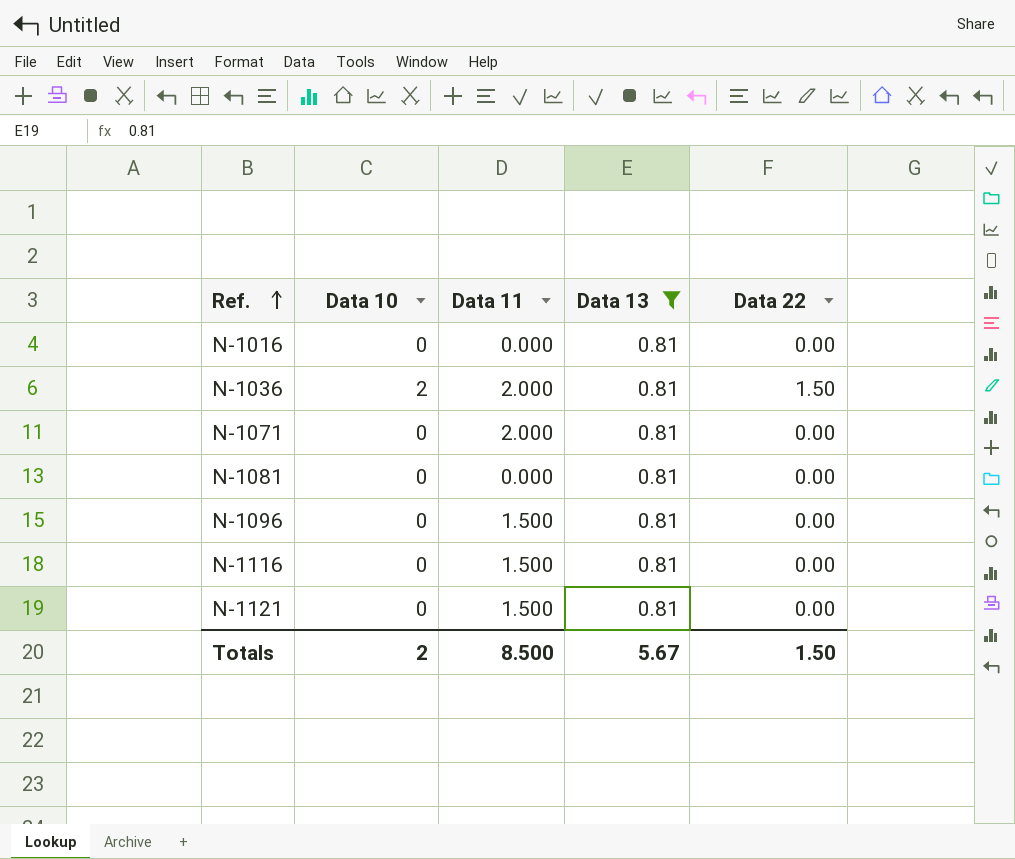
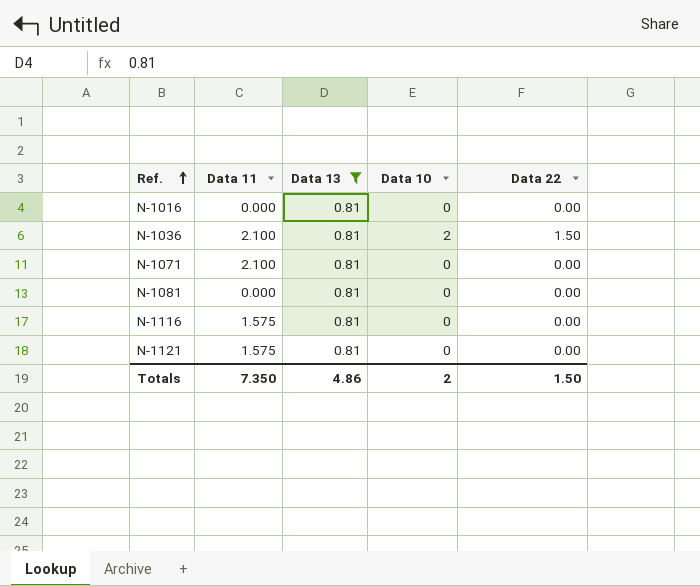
column Data 10 | position: 2 -> 4
row N-1096: 0 | 1.500 | 0.81 | 0.00 -> none
N-1036 | Data 11: 2.000 -> 2.100
N-1071 | Data 11: 2.000 -> 2.100
N-1116 | Data 11: 1.500 -> 1.575
N-1121 | Data 11: 1.500 -> 1.575
Totals | Data 11: 8.500 -> 7.350
Totals | Data 13: 5.67 -> 4.86

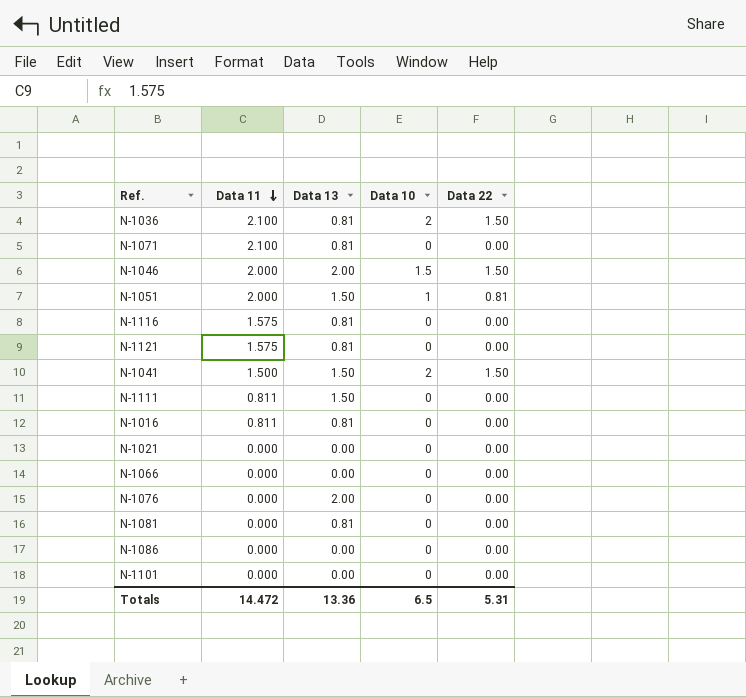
filter: Data 13 = 0.81 -> none
row order: Ref. ascending -> Data 11 descending
N-1016 | Data 11: 0.000 -> 0.811
Totals | Data 11: 7.350 -> 14.472
Totals | Data 13: 4.86 -> 13.36
Totals | Data 10: 2 -> 6.5
Totals | Data 22: 1.50 -> 5.31

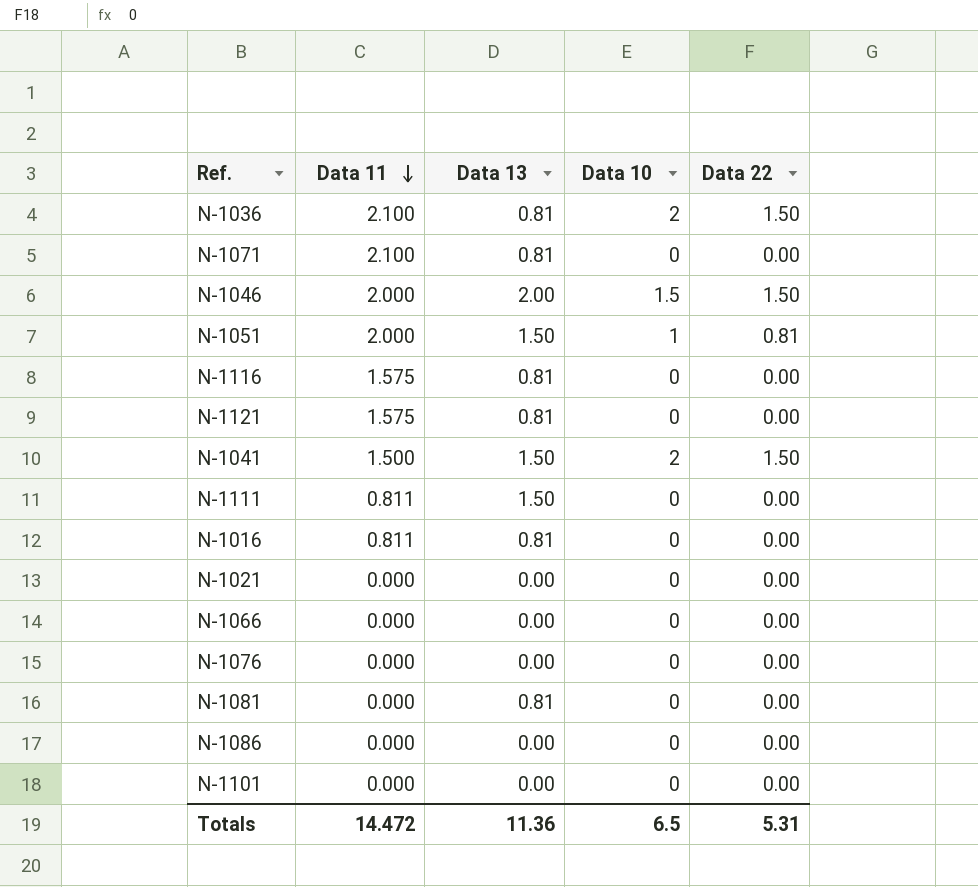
N-1076 | Data 13: 2.00 -> 0.00
Totals | Data 13: 13.36 -> 11.36

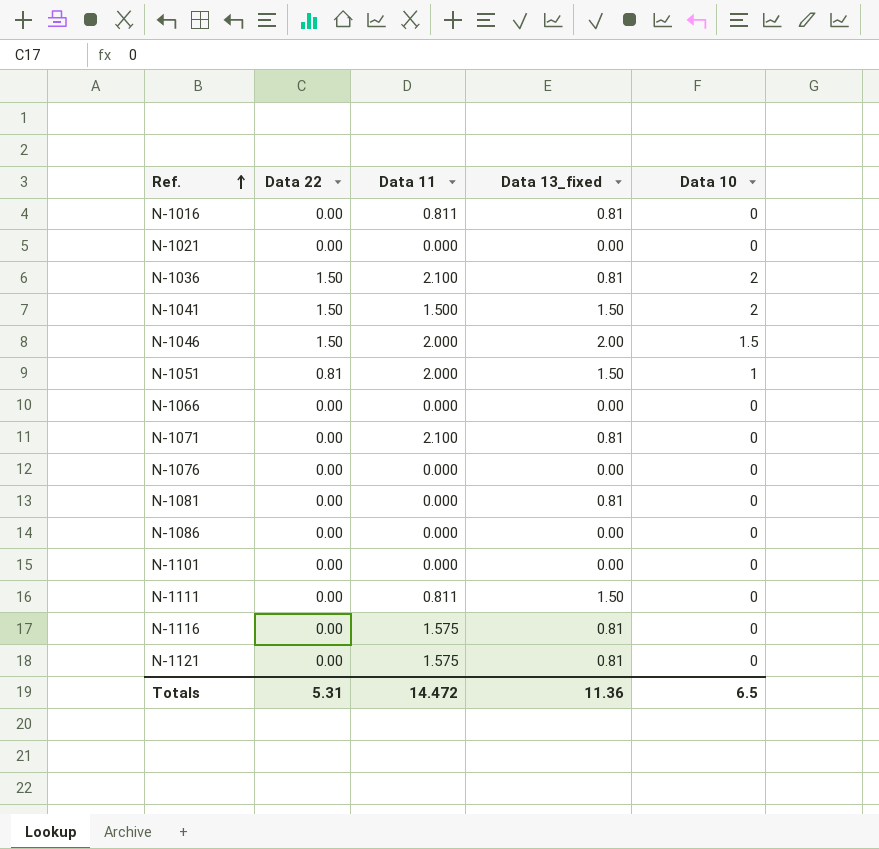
row order: Data 11 descending -> Ref. ascending
column Data 22 | position: 5 -> 2
column name: Data 13 -> Data 13_fixed

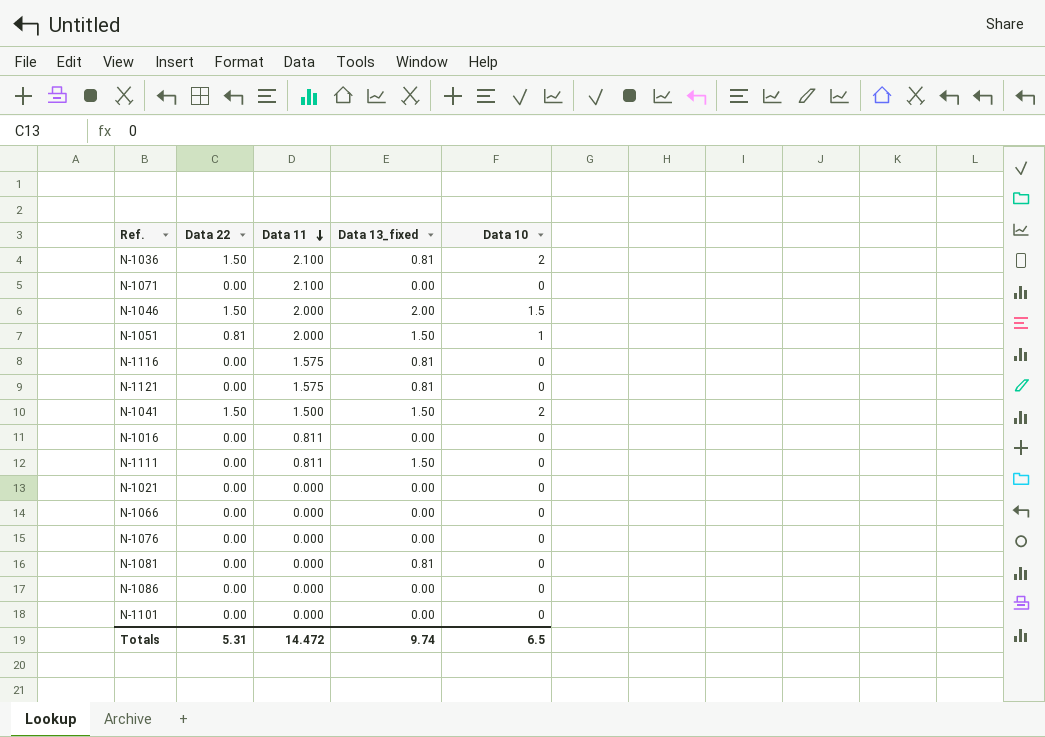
row order: Ref. ascending -> Data 11 descending
N-1071 | Data 13_fixed: 0.81 -> 0.00
N-1016 | Data 13_fixed: 0.81 -> 0.00
Totals | Data 13_fixed: 11.36 -> 9.74

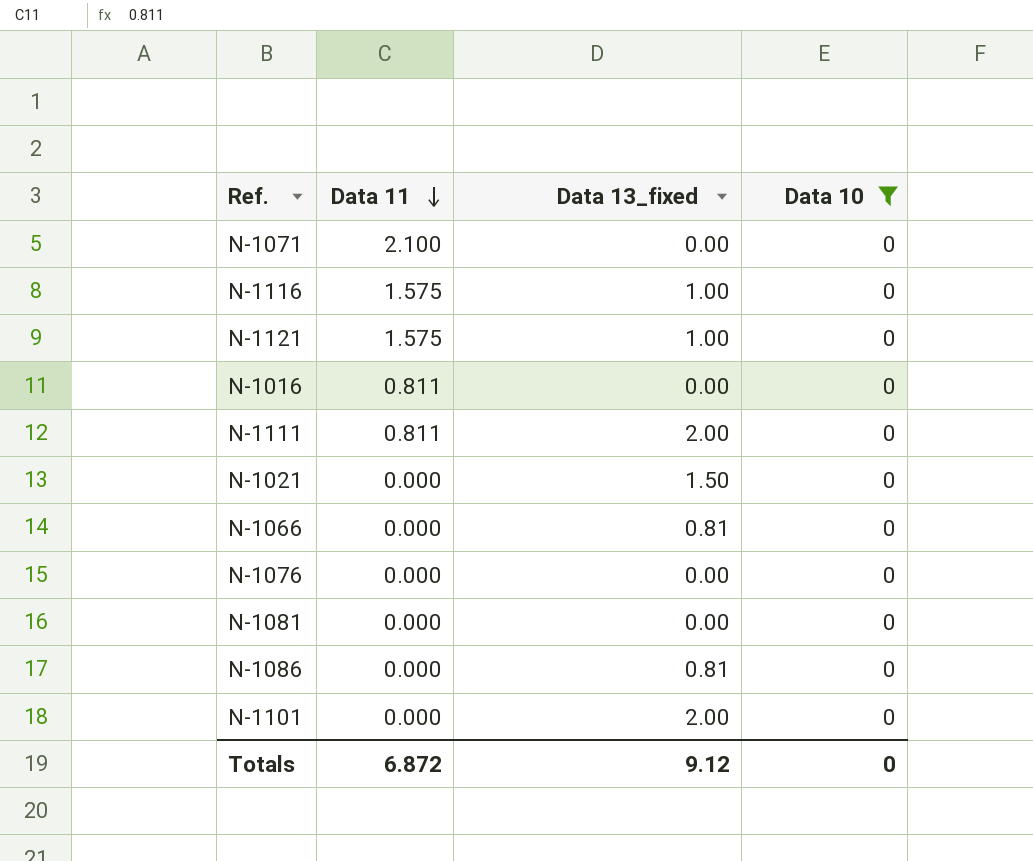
filter: none -> Data 10 = 0
column Data 22 | position: 2 -> none
N-1116 | Data 13_fixed: 0.81 -> 1.00
N-1121 | Data 13_fixed: 0.81 -> 1.00
N-1111 | Data 13_fixed: 1.50 -> 2.00
N-1021 | Data 13_fixed: 0.00 -> 1.50
N-1066 | Data 13_fixed: 0.00 -> 0.81
N-1081 | Data 13_fixed: 0.81 -> 0.00
N-1086 | Data 13_fixed: 0.00 -> 0.81
N-1101 | Data 13_fixed: 0.00 -> 2.00
Totals | Data 11: 14.472 -> 6.872
Totals | Data 13_fixed: 9.74 -> 9.12
Totals | Data 10: 6.5 -> 0

